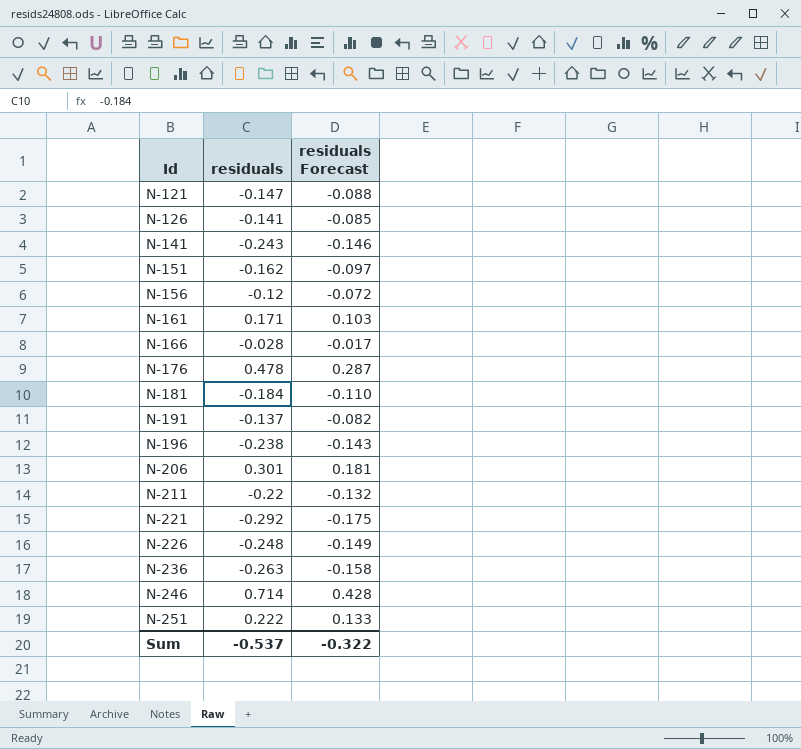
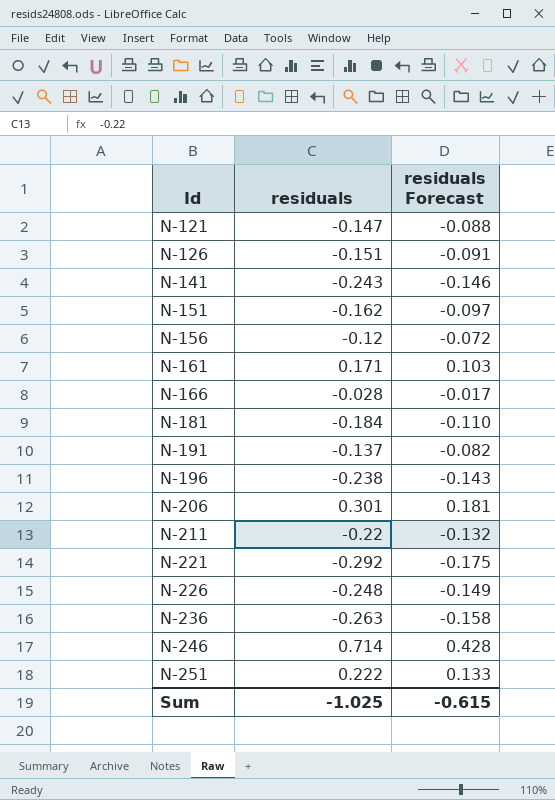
row N-176: 0.478 | 0.287 -> none
N-126 | residuals: -0.141 -> -0.151
N-126 | residuals Forecast: -0.085 -> -0.091
Sum | residuals: -0.537 -> -1.025
Sum | residuals Forecast: -0.322 -> -0.615

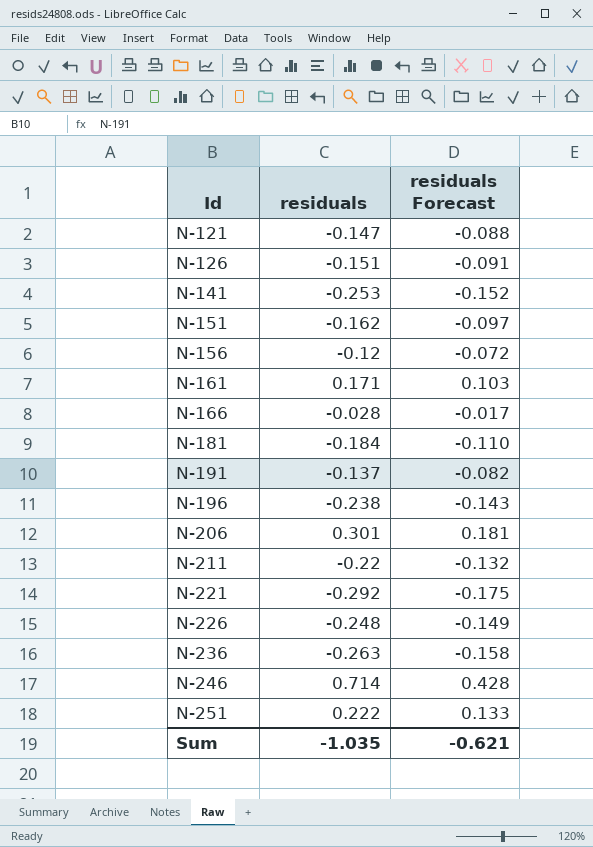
N-141 | residuals: -0.243 -> -0.253
N-141 | residuals Forecast: -0.146 -> -0.152
Sum | residuals: -1.025 -> -1.035
Sum | residuals Forecast: -0.615 -> -0.621

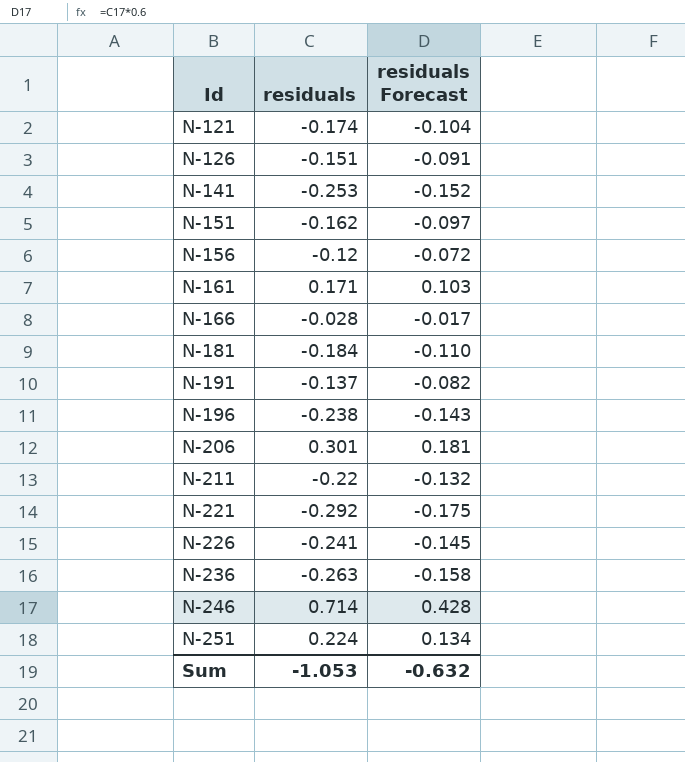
N-121 | residuals: -0.147 -> -0.174
N-121 | residuals Forecast: -0.088 -> -0.104
N-226 | residuals: -0.248 -> -0.241
N-226 | residuals Forecast: -0.149 -> -0.145
N-251 | residuals: 0.222 -> 0.224
N-251 | residuals Forecast: 0.133 -> 0.134
Sum | residuals: -1.035 -> -1.053
Sum | residuals Forecast: -0.621 -> -0.632

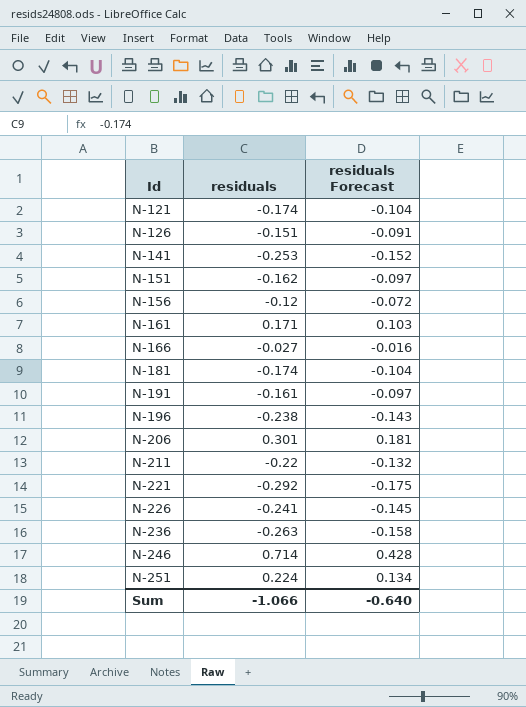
N-166 | residuals: -0.028 -> -0.027
N-166 | residuals Forecast: -0.017 -> -0.016
N-181 | residuals: -0.184 -> -0.174
N-181 | residuals Forecast: -0.110 -> -0.104
N-191 | residuals: -0.137 -> -0.161
N-191 | residuals Forecast: -0.082 -> -0.097
Sum | residuals: -1.053 -> -1.066
Sum | residuals Forecast: -0.632 -> -0.640

